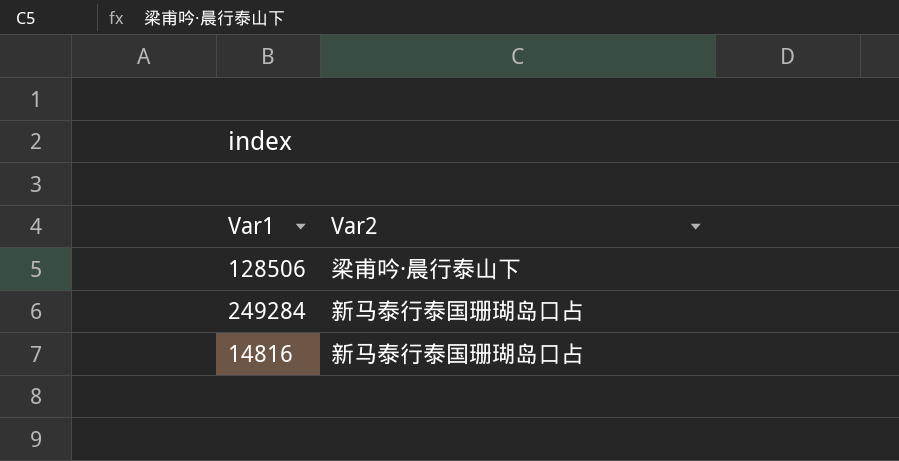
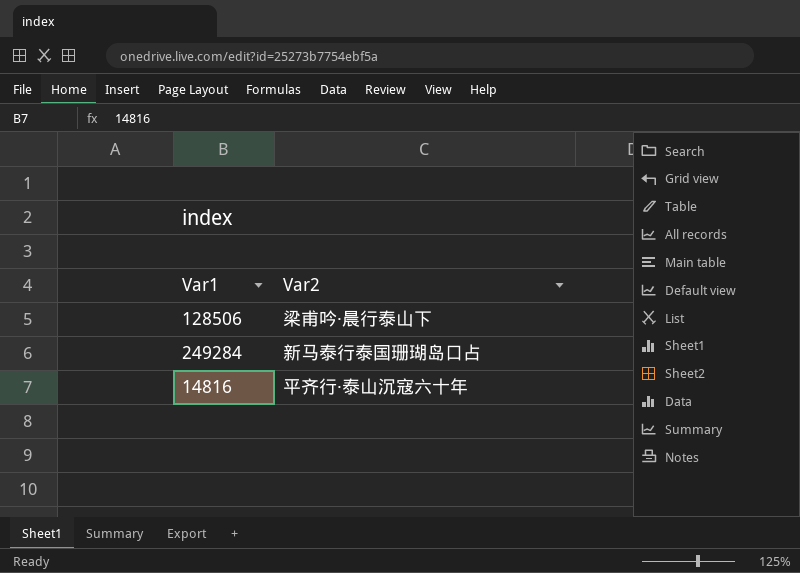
14816 | Var2: 新马泰行泰国珊瑚岛口占 -> 平齐行·泰山沉寇六十年

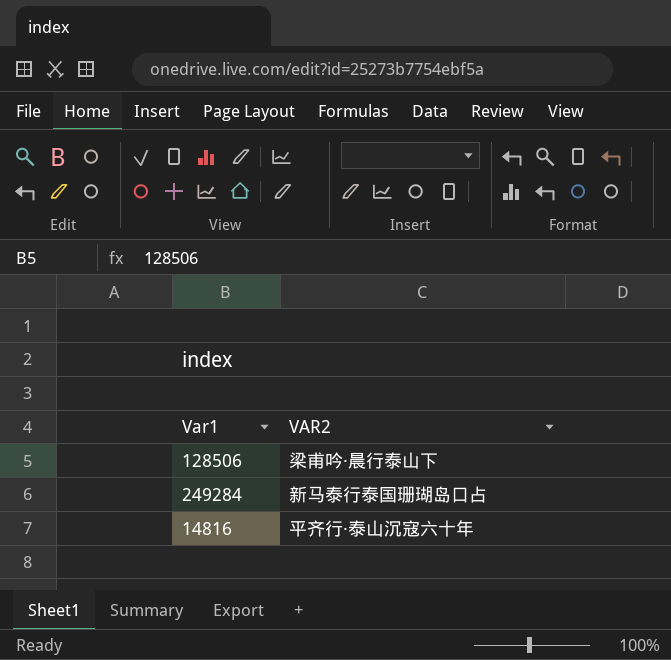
column name: Var2 -> VAR2

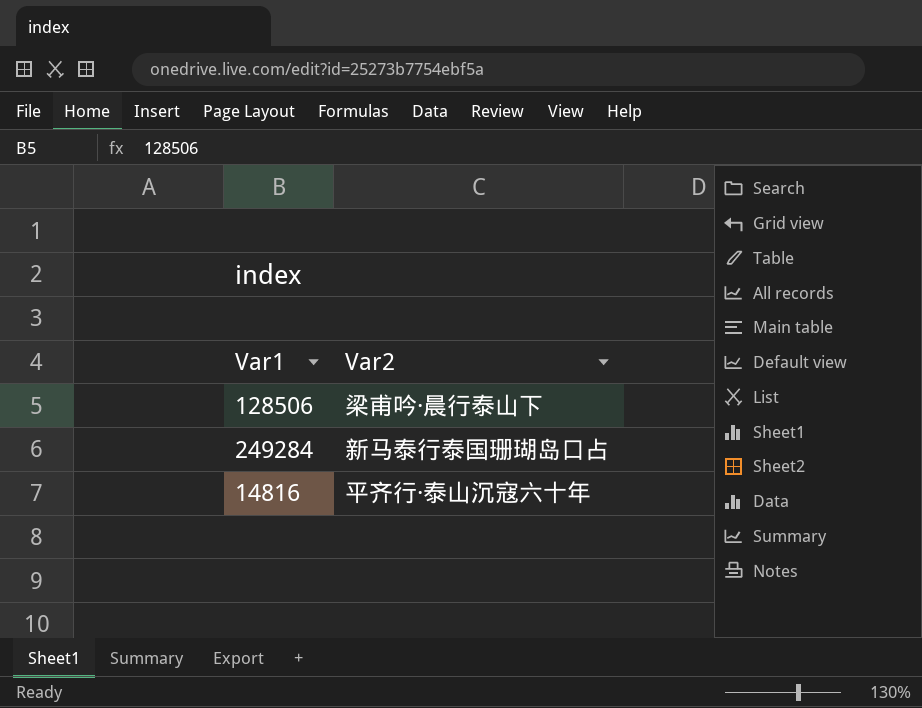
column name: VAR2 -> Var2

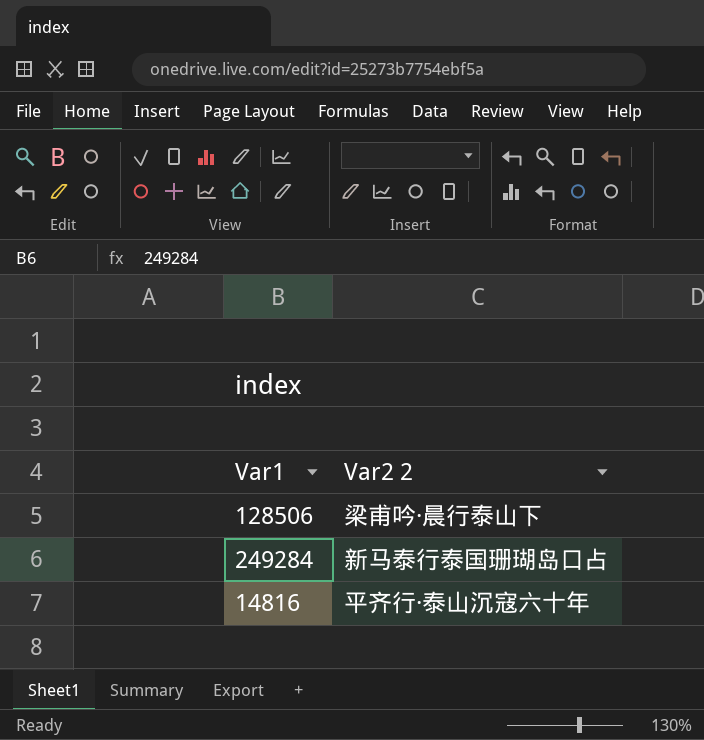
column name: Var2 -> Var2 2

